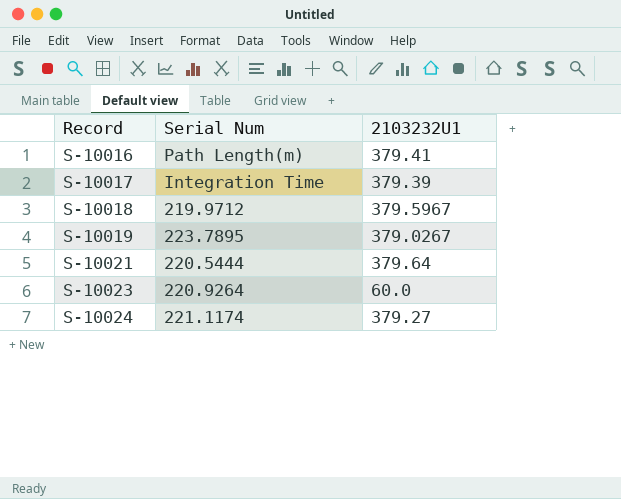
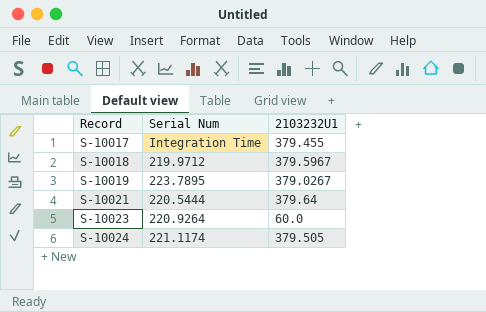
row S-10016: Path Length(m) | 379.41 -> none
S-10017 | 2103232U1: 379.39 -> 379.455
S-10024 | 2103232U1: 379.27 -> 379.505

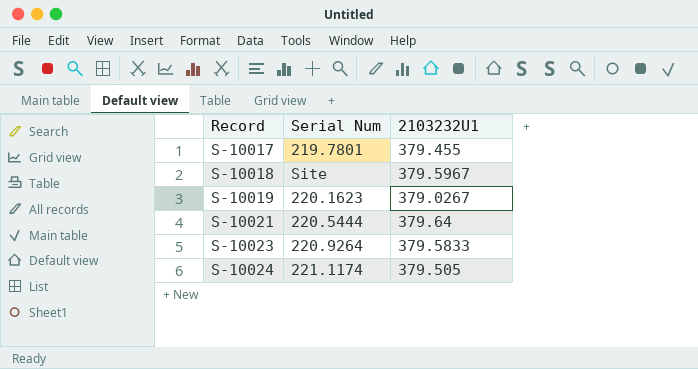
S-10017 | Serial Num: Integration Time -> 219.7801
S-10018 | Serial Num: 219.9712 -> Site
S-10019 | Serial Num: 223.7895 -> 220.1623
S-10023 | 2103232U1: 60.0 -> 379.5833

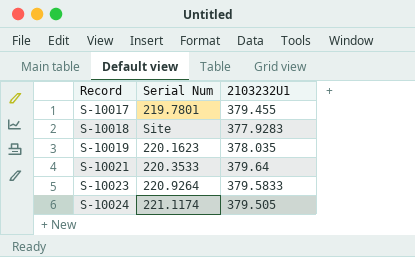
S-10018 | 2103232U1: 379.5967 -> 377.9283
S-10019 | 2103232U1: 379.0267 -> 378.035
S-10021 | Serial Num: 220.5444 -> 220.3533

